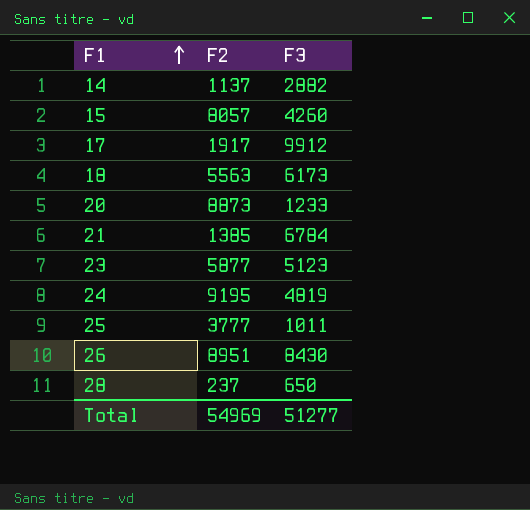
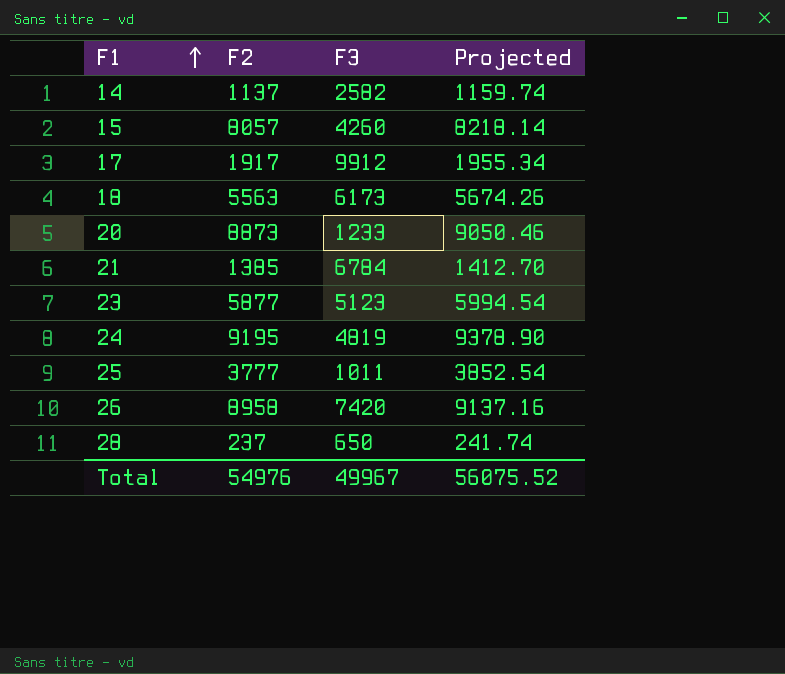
column Projected | formula: none -> [F2] * 1.02
14 | F3: 2882 -> 2582
26 | F2: 8951 -> 8958
26 | F3: 8430 -> 7420
Total | F2: 54969 -> 54976
Total | F3: 51277 -> 49967

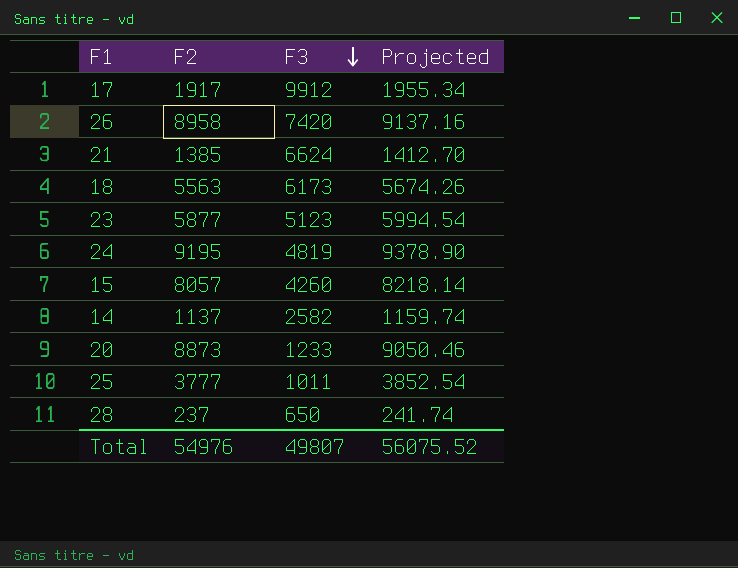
row order: F1 ascending -> F3 descending
21 | F3: 6784 -> 6624
Total | F3: 49967 -> 49807

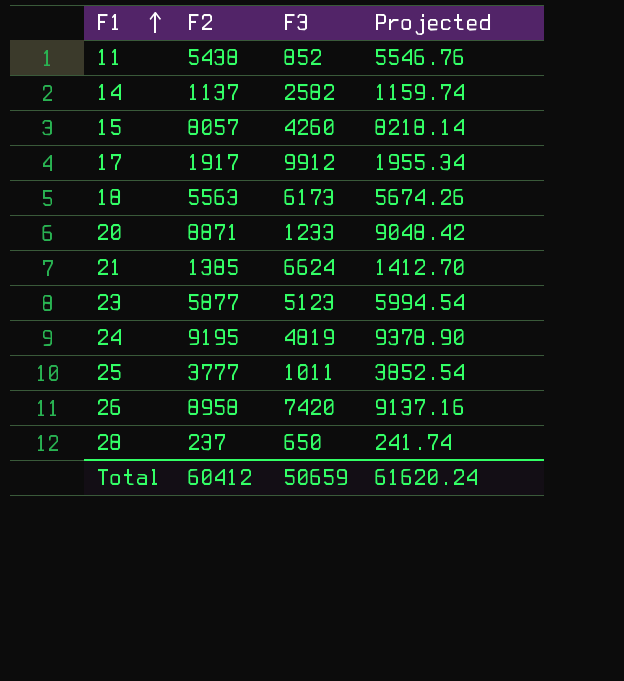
row order: F3 descending -> F1 ascending
row 11: none -> 5438 | 852 | 5546.76
20 | F2: 8873 -> 8871
20 | Projected: 9050.46 -> 9048.42
Total | F2: 54976 -> 60412
Total | F3: 49807 -> 50659
Total | Projected: 56075.52 -> 61620.24

